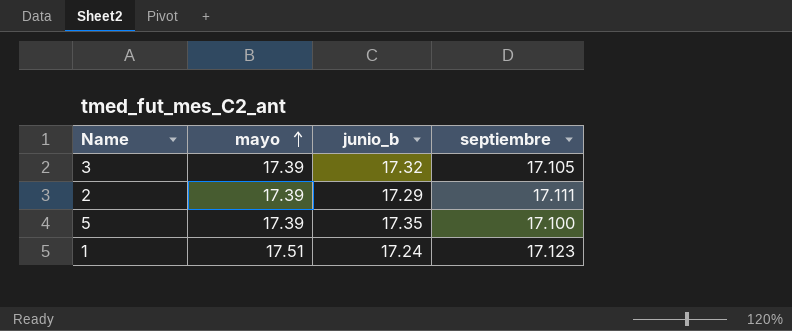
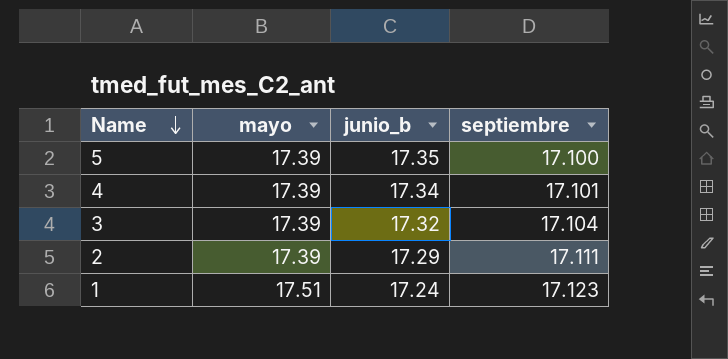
row order: mayo ascending -> Name descending
row 4: none -> 17.39 | 17.34 | 17.101
3 | septiembre: 17.105 -> 17.104

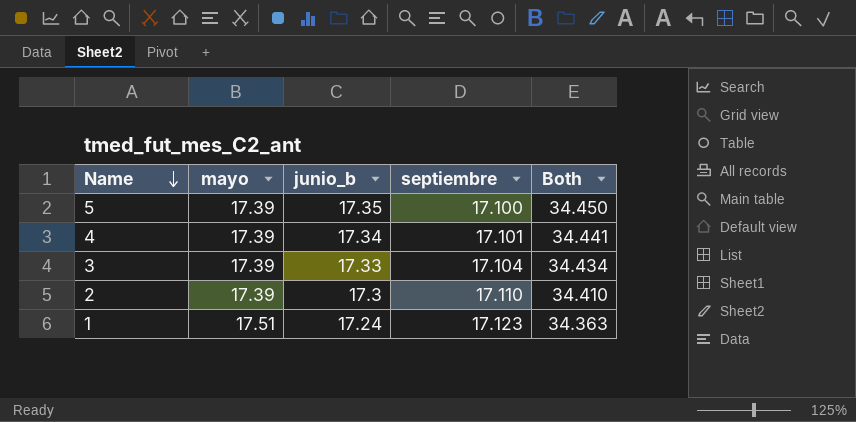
column Both | formula: none -> [junio_b] + [septiembre]
3 | junio_b: 17.32 -> 17.33
2 | junio_b: 17.29 -> 17.3
2 | septiembre: 17.111 -> 17.110

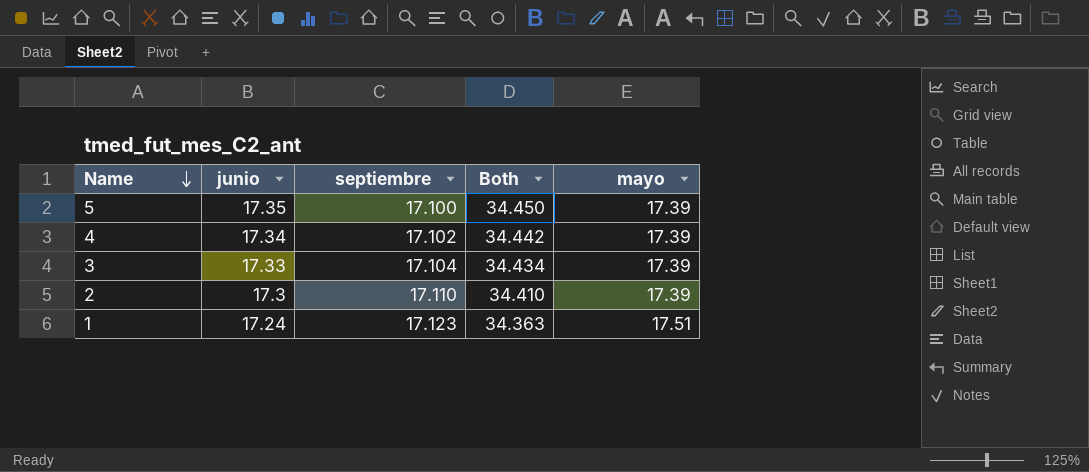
column name: junio_b -> junio
column mayo | position: 2 -> 5
4 | septiembre: 17.101 -> 17.102
4 | Both: 34.441 -> 34.442

